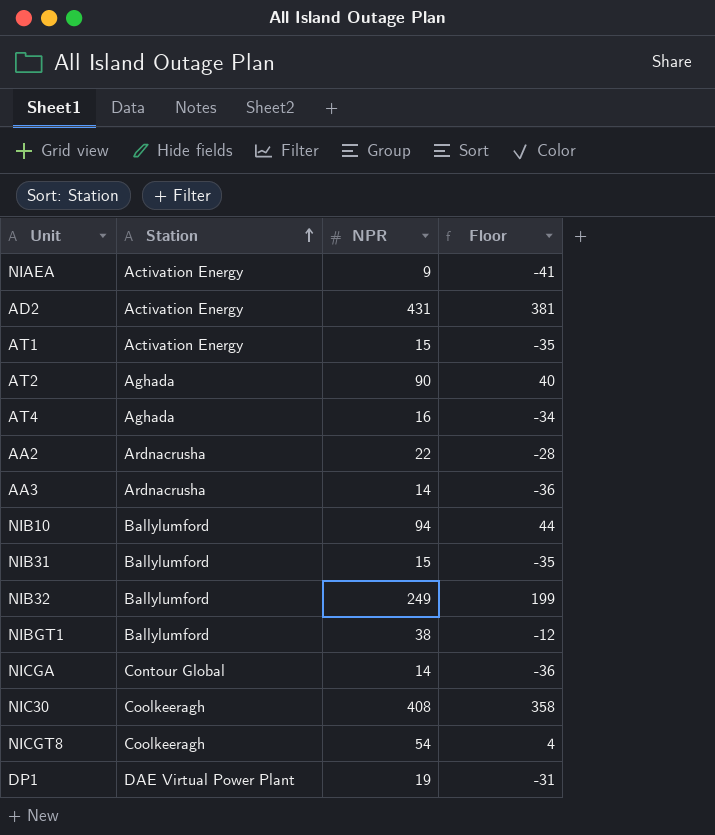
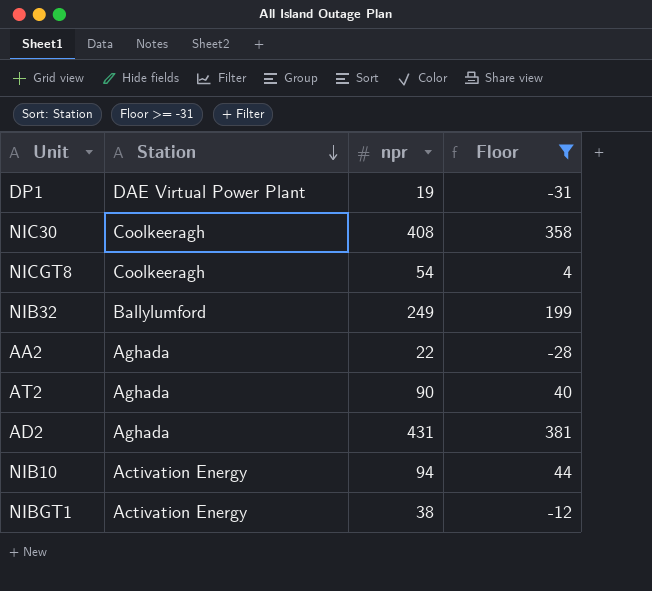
filter: none -> Floor >= -31
row order: Station ascending -> Station descending
column name: NPR -> npr
AA2 | Station: Ardnacrusha -> Aghada
AD2 | Station: Activation Energy -> Aghada
NIB10 | Station: Ballylumford -> Activation Energy
NIBGT1 | Station: Ballylumford -> Activation Energy

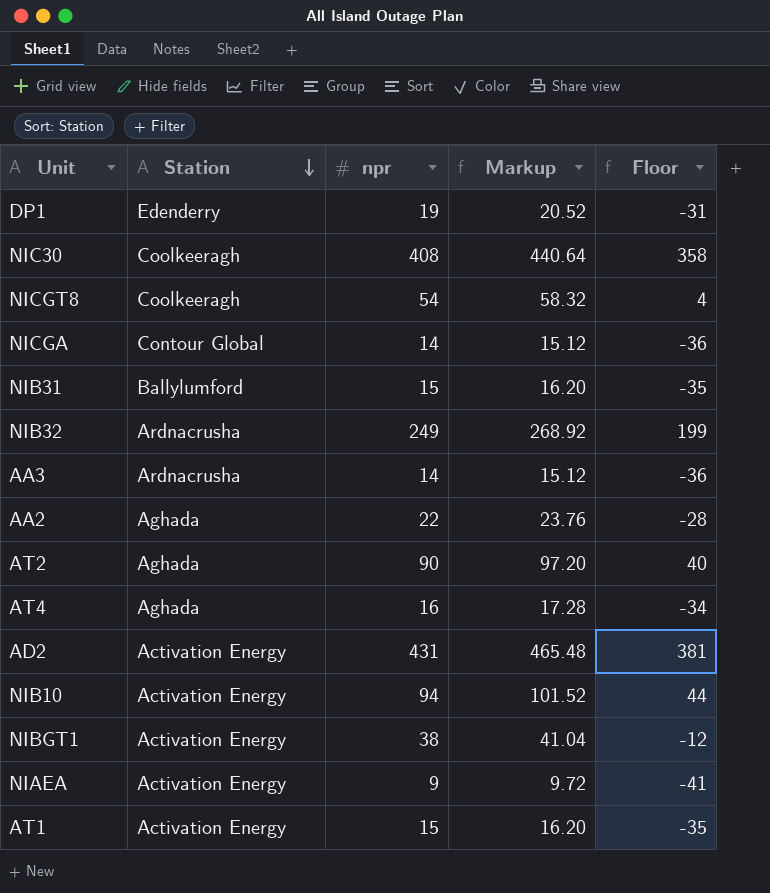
filter: Floor >= -31 -> none
column Markup | formula: none -> [npr] * 1.08
DP1 | Station: DAE Virtual Power Plant -> Edenderry
NIB32 | Station: Ballylumford -> Ardnacrusha
AD2 | Station: Aghada -> Activation Energy

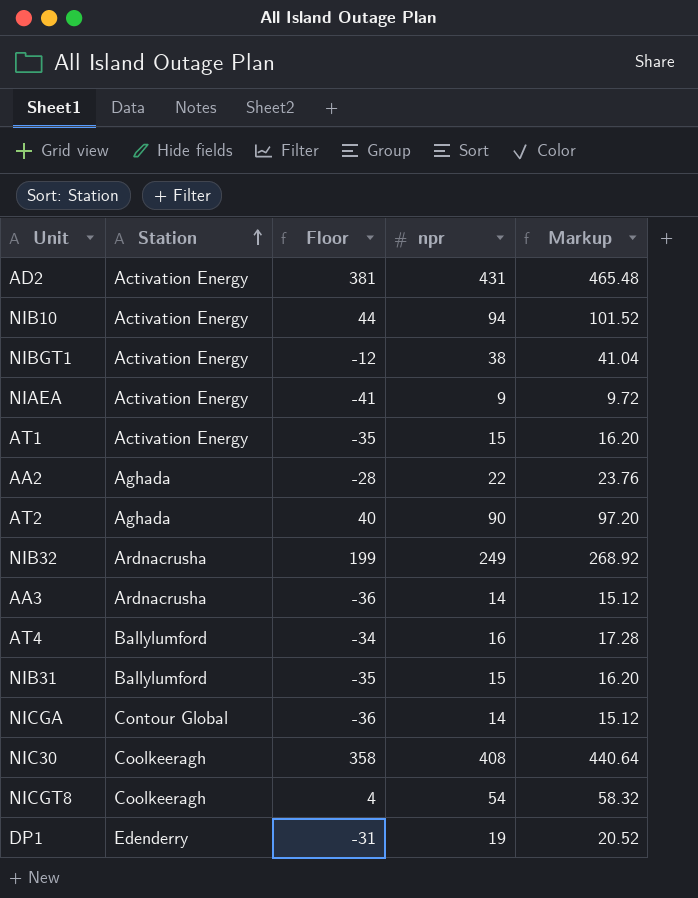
row order: Station descending -> Station ascending
column Floor | position: 5 -> 3
AT4 | Station: Aghada -> Ballylumford

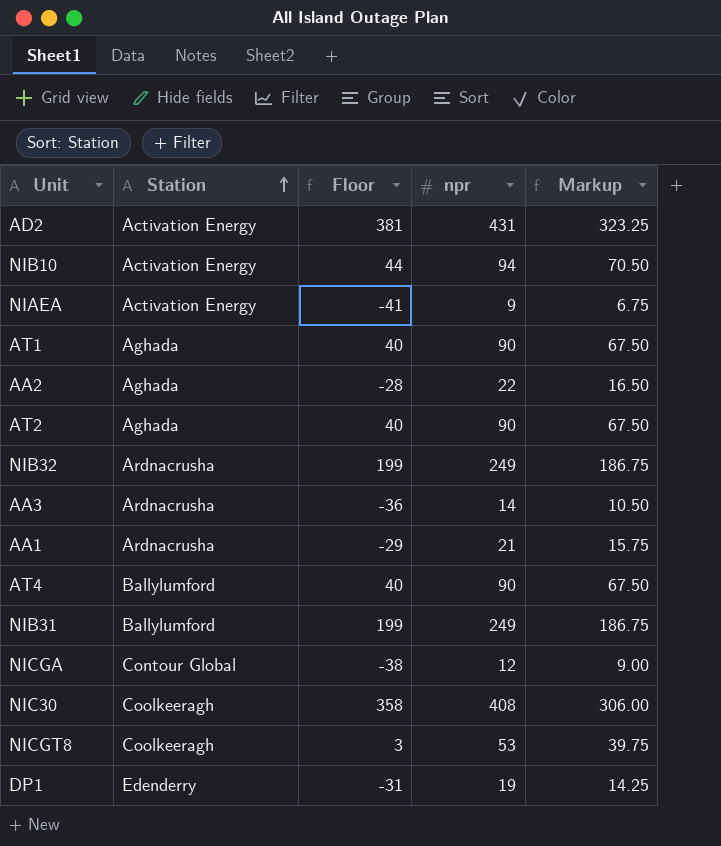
column Markup | formula: [npr] * 1.08 -> [npr] * 0.75
row NIBGT1: Activation Energy | -12 | 38 | 41.04 -> none
AT1 | Station: Activation Energy -> Aghada
AT1 | Floor: -35 -> 40
AT1 | npr: 15 -> 90
row AA1: none -> Ardnacrusha | -29 | 21 | 15.75
AT4 | Floor: -34 -> 40
AT4 | npr: 16 -> 90
NIB31 | Floor: -35 -> 199
NIB31 | npr: 15 -> 249
NICGA | Floor: -36 -> -38
NICGA | npr: 14 -> 12
NICGT8 | Floor: 4 -> 3
NICGT8 | npr: 54 -> 53

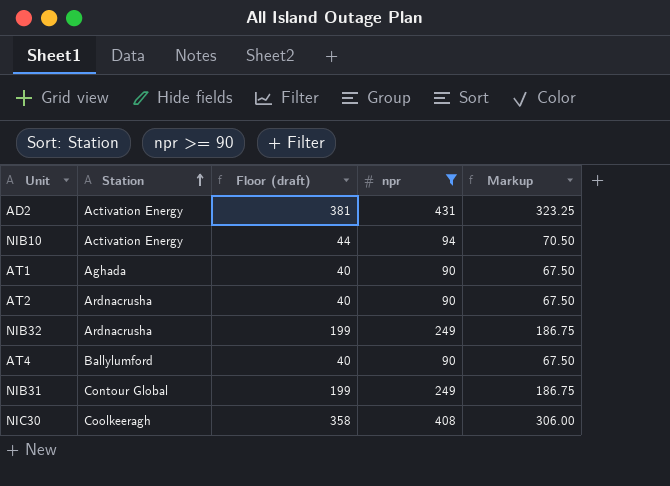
filter: none -> npr >= 90
column name: Floor -> Floor (draft)
AT2 | Station: Aghada -> Ardnacrusha
NIB31 | Station: Ballylumford -> Contour Global

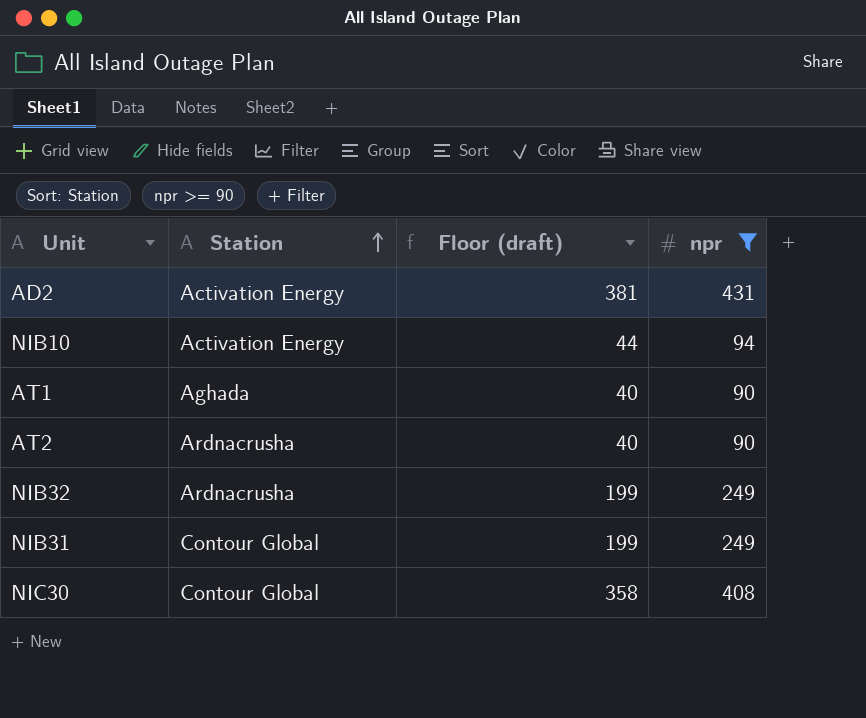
column Markup | formula: [npr] * 0.75 -> none
row AT4: Ballylumford | 40 | 90 | 67.50 -> none
NIC30 | Station: Coolkeeragh -> Contour Global

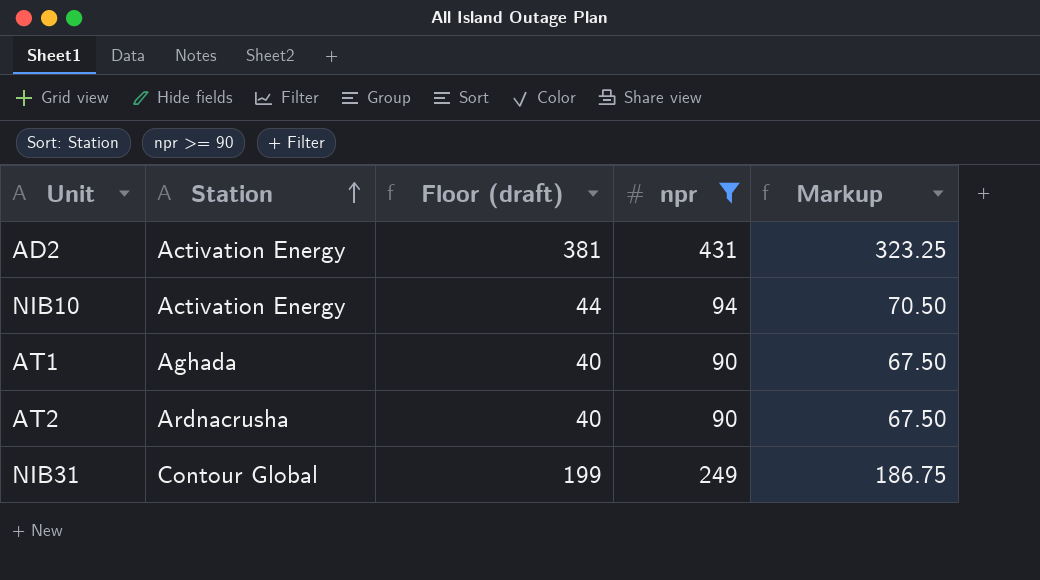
column Markup | formula: none -> [npr] * 0.75
row NIB32: Ardnacrusha | 199 | 249 -> none
row NIC30: Contour Global | 358 | 408 -> none

